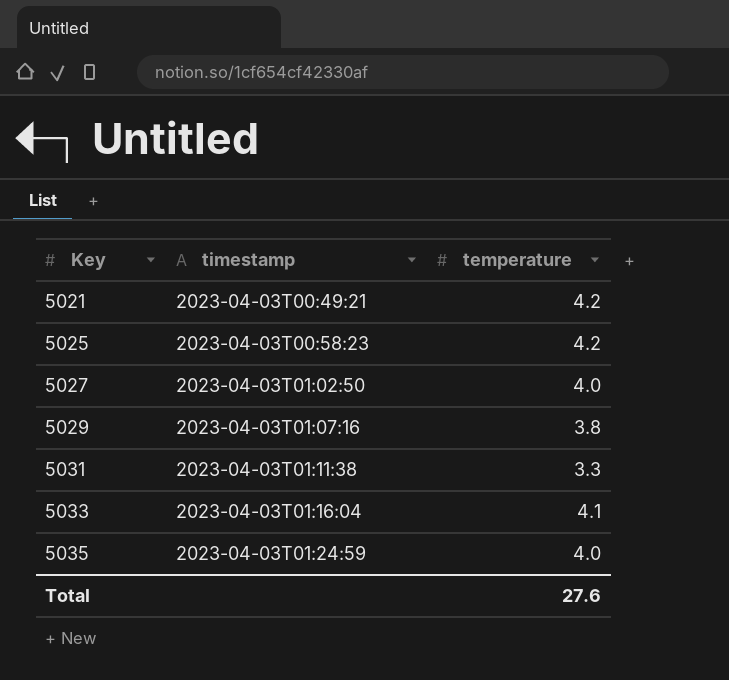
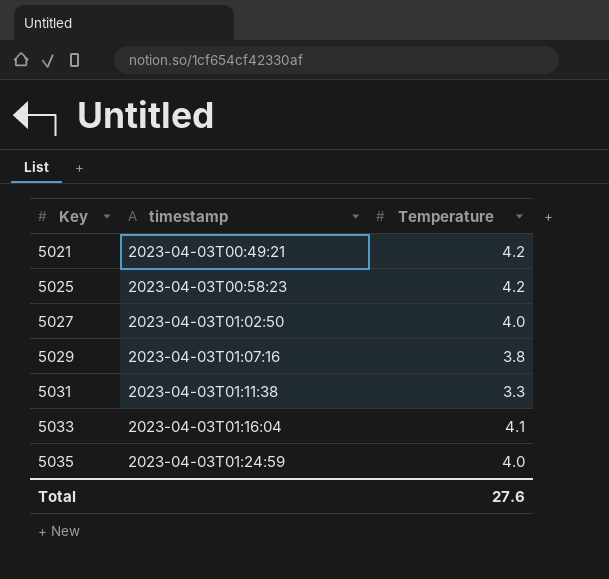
column name: temperature -> Temperature

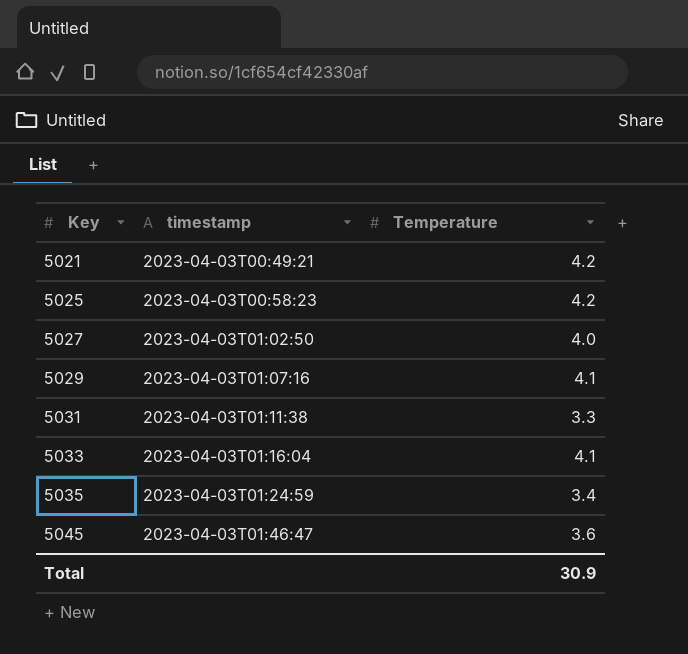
5029 | Temperature: 3.8 -> 4.1
5035 | Temperature: 4.0 -> 3.4
row 5045: none -> 2023-04-03T01:46:47 | 3.6
Total | Temperature: 27.6 -> 30.9

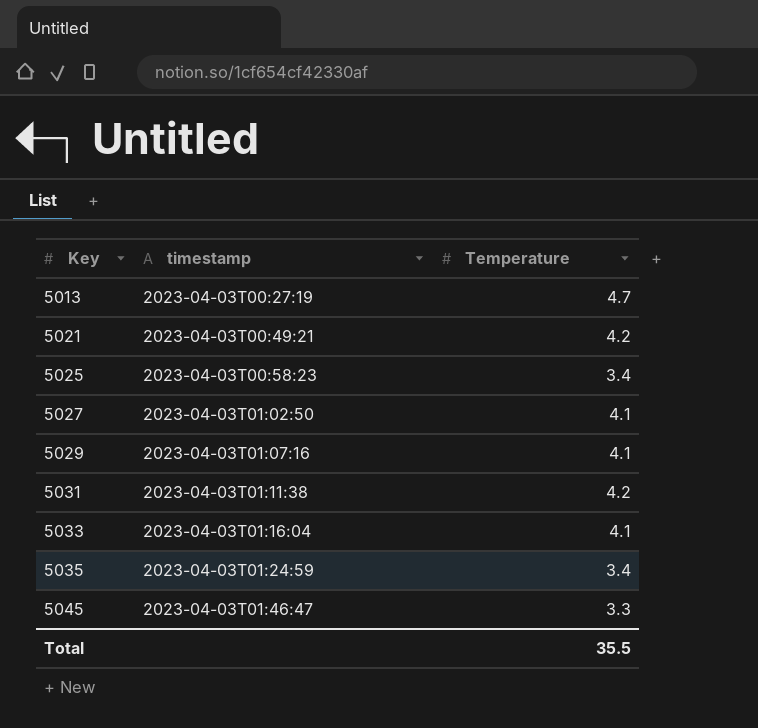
row 5013: none -> 2023-04-03T00:27:19 | 4.7
5025 | Temperature: 4.2 -> 3.4
5027 | Temperature: 4.0 -> 4.1
5031 | Temperature: 3.3 -> 4.2
5045 | Temperature: 3.6 -> 3.3
Total | Temperature: 30.9 -> 35.5

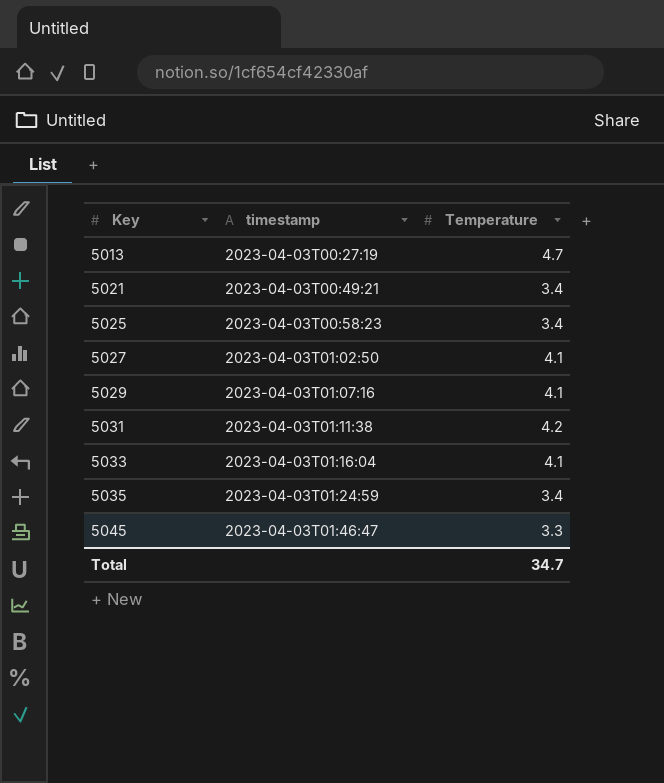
5021 | Temperature: 4.2 -> 3.4
Total | Temperature: 35.5 -> 34.7

